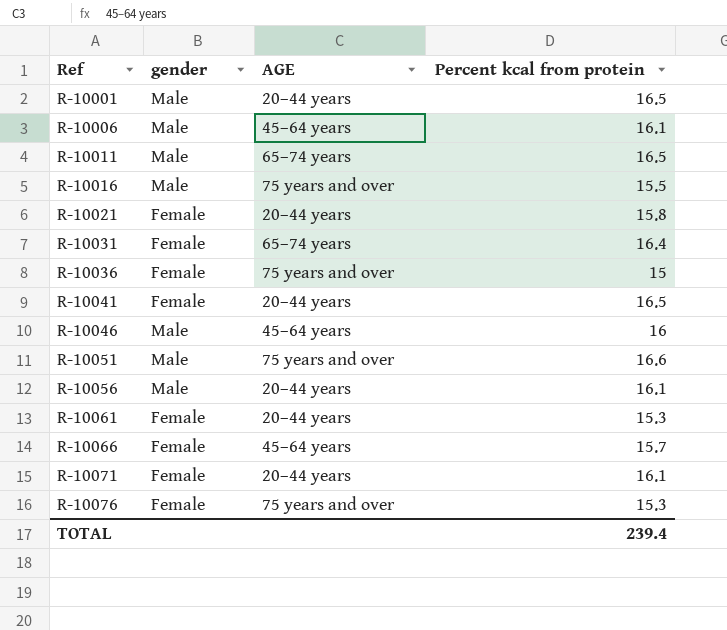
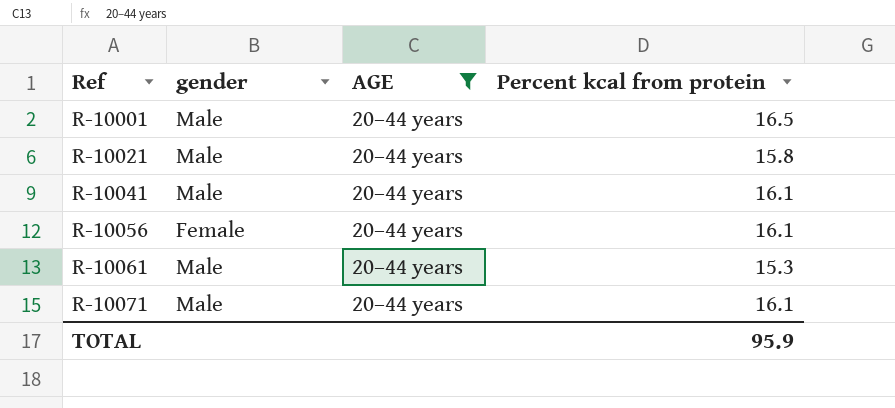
filter: none -> AGE = 20–44 years
R-10021 | gender: Female -> Male
R-10041 | gender: Female -> Male
R-10041 | Percent kcal from protein: 16.5 -> 16.1
R-10056 | gender: Male -> Female
R-10061 | gender: Female -> Male
R-10071 | gender: Female -> Male
TOTAL | Percent kcal from protein: 239.4 -> 95.9

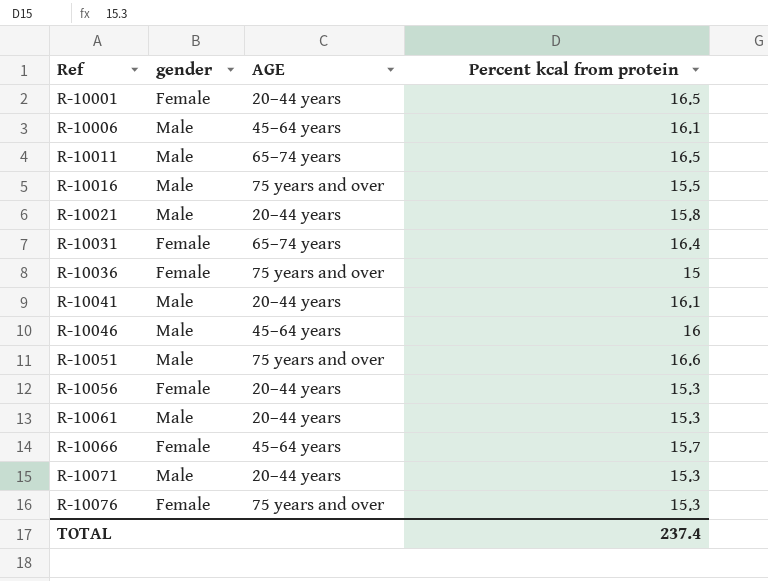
filter: AGE = 20–44 years -> none
R-10001 | gender: Male -> Female
R-10056 | Percent kcal from protein: 16.1 -> 15.3
R-10071 | Percent kcal from protein: 16.1 -> 15.3
TOTAL | Percent kcal from protein: 95.9 -> 237.4

